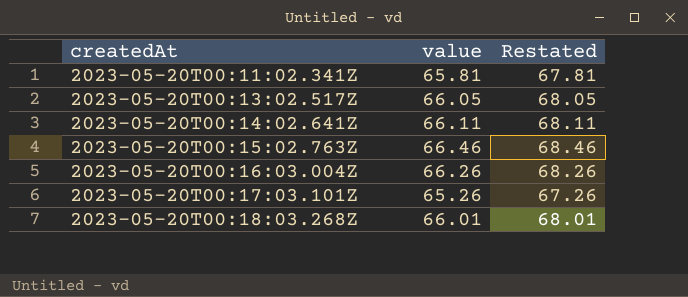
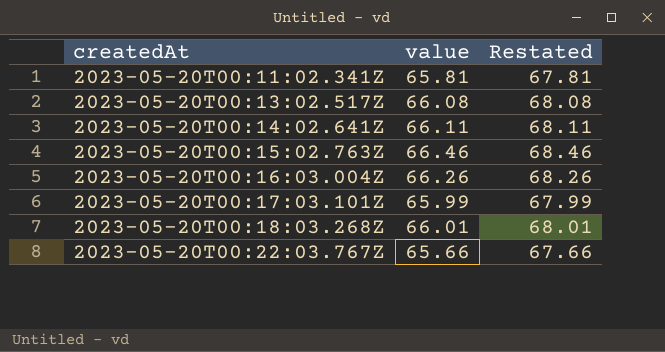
2023-05-20T00:13:02.517Z | value: 66.05 -> 66.08
2023-05-20T00:13:02.517Z | Restated: 68.05 -> 68.08
2023-05-20T00:17:03.101Z | value: 65.26 -> 65.99
2023-05-20T00:17:03.101Z | Restated: 67.26 -> 67.99
row 2023-05-20T00:22:03.767Z: none -> 65.66 | 67.66

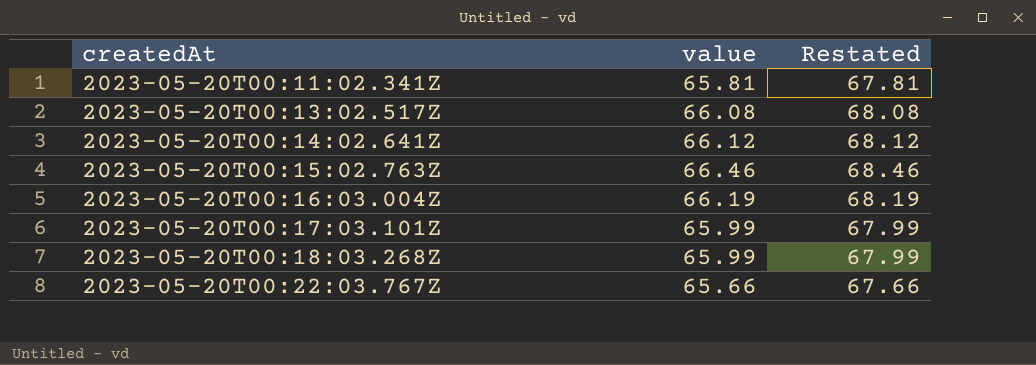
2023-05-20T00:14:02.641Z | value: 66.11 -> 66.12
2023-05-20T00:14:02.641Z | Restated: 68.11 -> 68.12
2023-05-20T00:16:03.004Z | value: 66.26 -> 66.19
2023-05-20T00:16:03.004Z | Restated: 68.26 -> 68.19
2023-05-20T00:18:03.268Z | value: 66.01 -> 65.99
2023-05-20T00:18:03.268Z | Restated: 68.01 -> 67.99

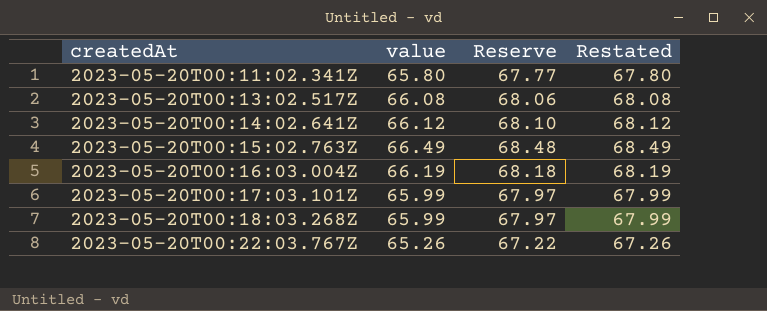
column Reserve | formula: none -> [value] * 1.03
2023-05-20T00:11:02.341Z | value: 65.81 -> 65.80
2023-05-20T00:11:02.341Z | Restated: 67.81 -> 67.80
2023-05-20T00:15:02.763Z | value: 66.46 -> 66.49
2023-05-20T00:15:02.763Z | Restated: 68.46 -> 68.49
2023-05-20T00:22:03.767Z | value: 65.66 -> 65.26
2023-05-20T00:22:03.767Z | Restated: 67.66 -> 67.26

